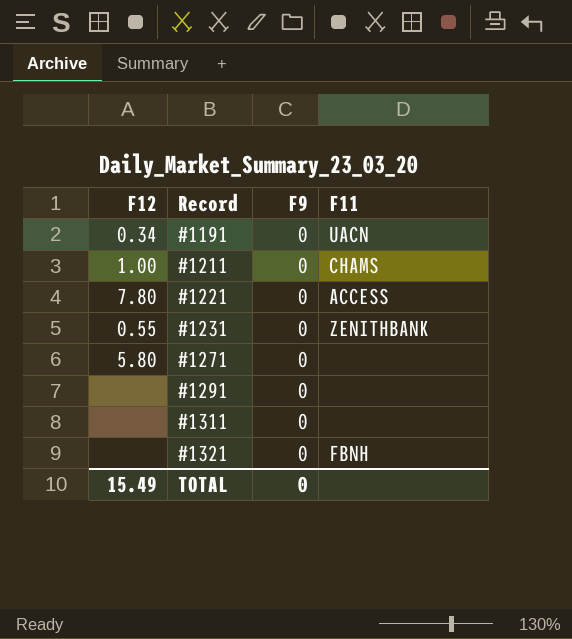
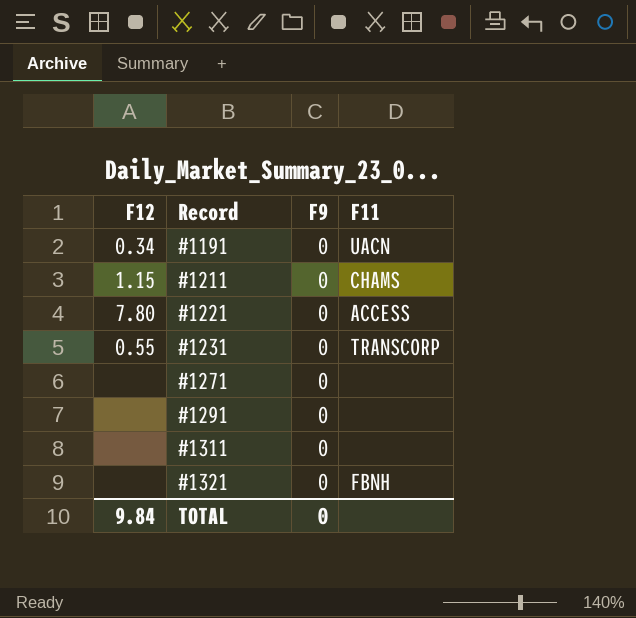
#1211 | F12: 1.00 -> 1.15
#1231 | F11: ZENITHBANK -> TRANSCORP
#1271 | F12: 5.80 -> none
TOTAL | F12: 15.49 -> 9.84

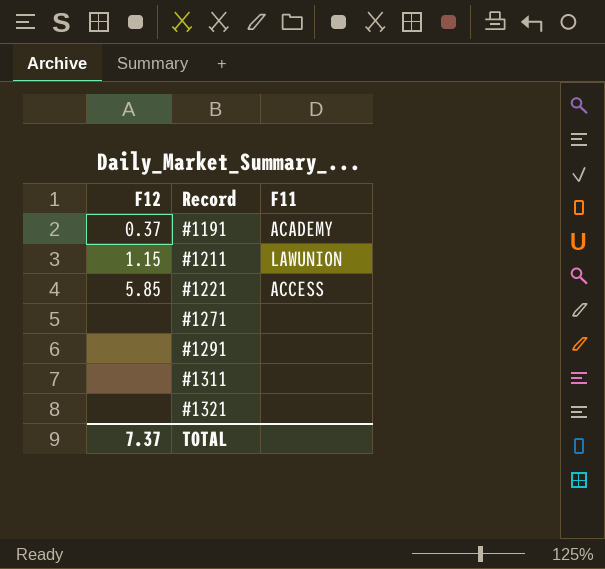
column F9 | position: 3 -> none
row #1231: 0.55 | 0 | TRANSCORP -> none
#1191 | F12: 0.34 -> 0.37
#1191 | F11: UACN -> ACADEMY
#1211 | F11: CHAMS -> LAWUNION
#1221 | F12: 7.80 -> 5.85
#1321 | F11: FBNH -> none
TOTAL | F12: 9.84 -> 7.37

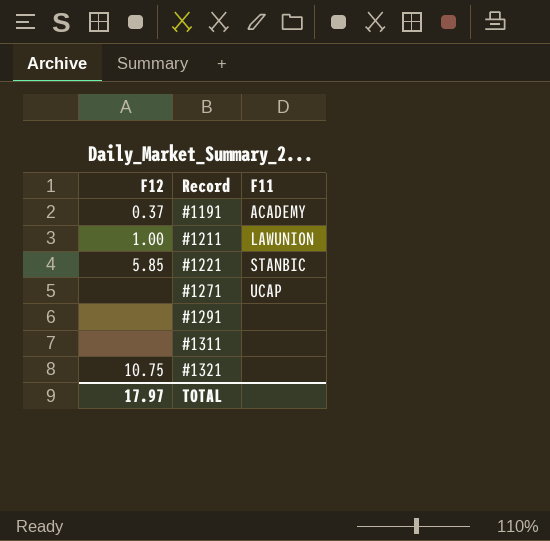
#1211 | F12: 1.15 -> 1.00
#1221 | F11: ACCESS -> STANBIC
#1271 | F11: none -> UCAP
#1321 | F12: none -> 10.75
TOTAL | F12: 7.37 -> 17.97

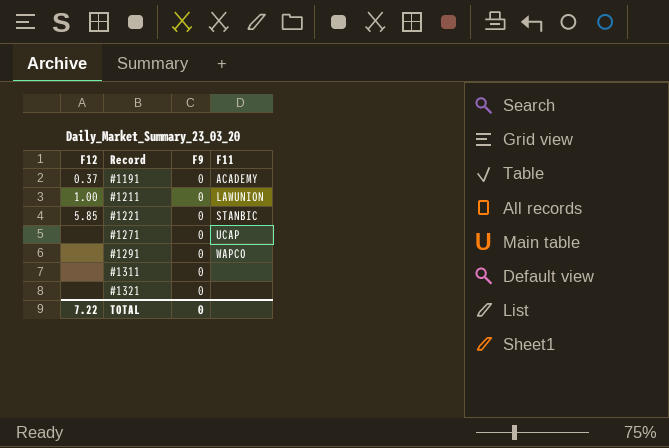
column F9 | position: none -> 3
#1291 | F11: none -> WAPCO
#1321 | F12: 10.75 -> none
TOTAL | F12: 17.97 -> 7.22

